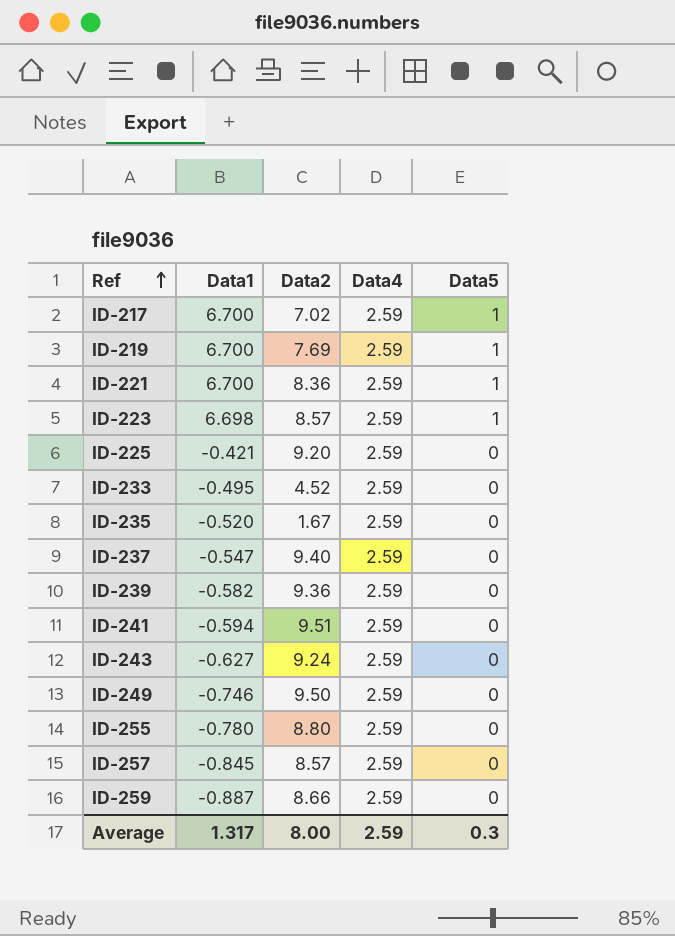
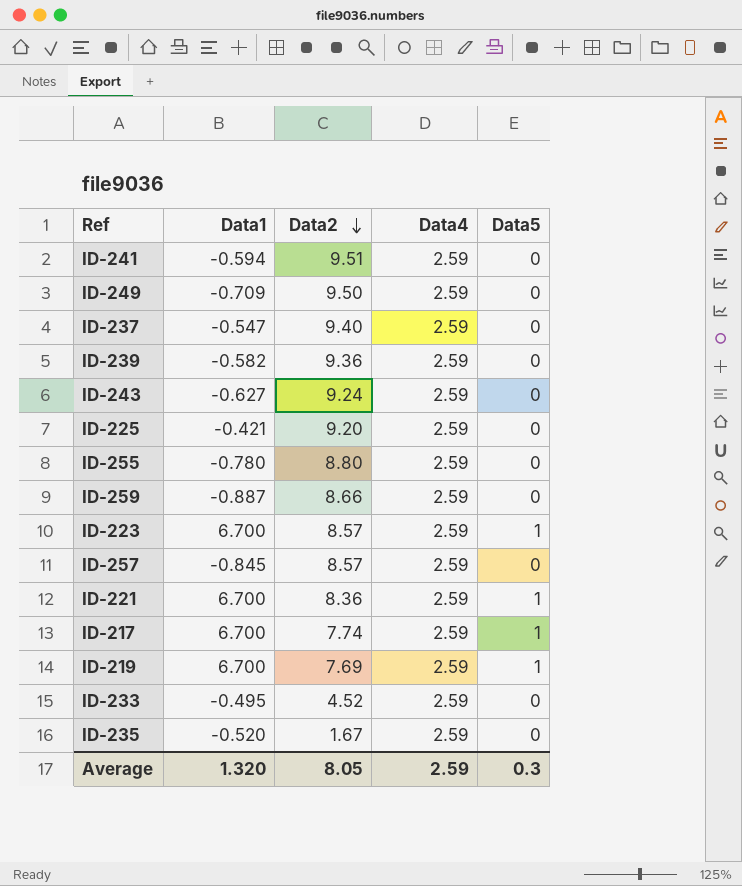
row order: Ref ascending -> Data2 descending
ID-249 | Data1: -0.746 -> -0.709
ID-223 | Data1: 6.698 -> 6.700
ID-217 | Data2: 7.02 -> 7.74
Average | Data1: 1.317 -> 1.320
Average | Data2: 8.00 -> 8.05

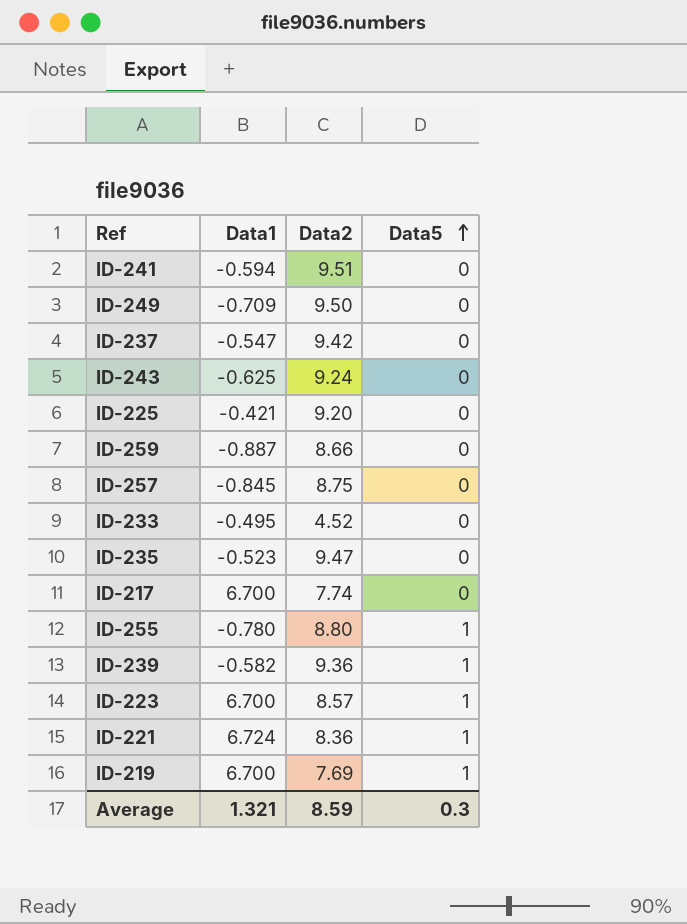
row order: Data2 descending -> Data5 ascending
column Data4 | position: 4 -> none
ID-237 | Data2: 9.40 -> 9.42
ID-243 | Data1: -0.627 -> -0.625
ID-257 | Data2: 8.57 -> 8.75
ID-235 | Data1: -0.520 -> -0.523
ID-235 | Data2: 1.67 -> 9.47
ID-217 | Data5: 1 -> 0
ID-255 | Data5: 0 -> 1
ID-239 | Data5: 0 -> 1
ID-221 | Data1: 6.700 -> 6.724
Average | Data1: 1.320 -> 1.321
Average | Data2: 8.05 -> 8.59

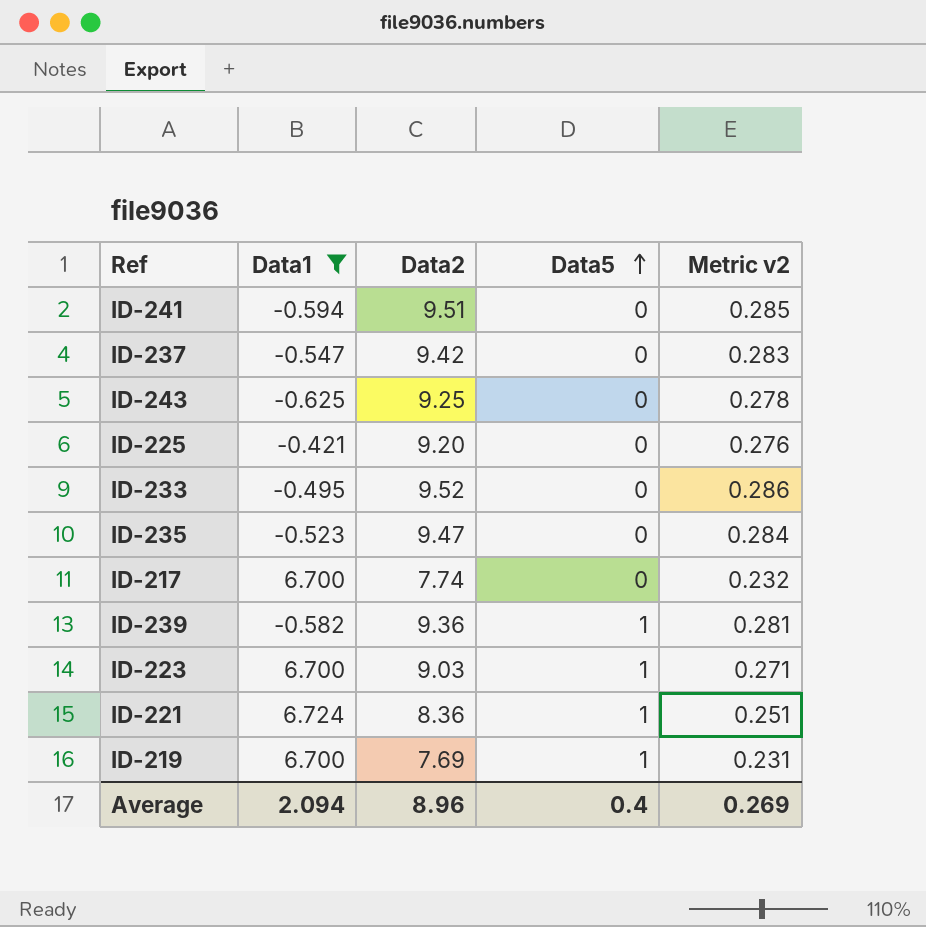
filter: none -> Data1 >= -0.625
column Metric v2 | formula: none -> [Data2] * 0.03
ID-243 | Data2: 9.24 -> 9.25
ID-233 | Data2: 4.52 -> 9.52
ID-223 | Data2: 8.57 -> 9.03
Average | Data1: 1.321 -> 2.094
Average | Data2: 8.59 -> 8.96
Average | Data5: 0.3 -> 0.4

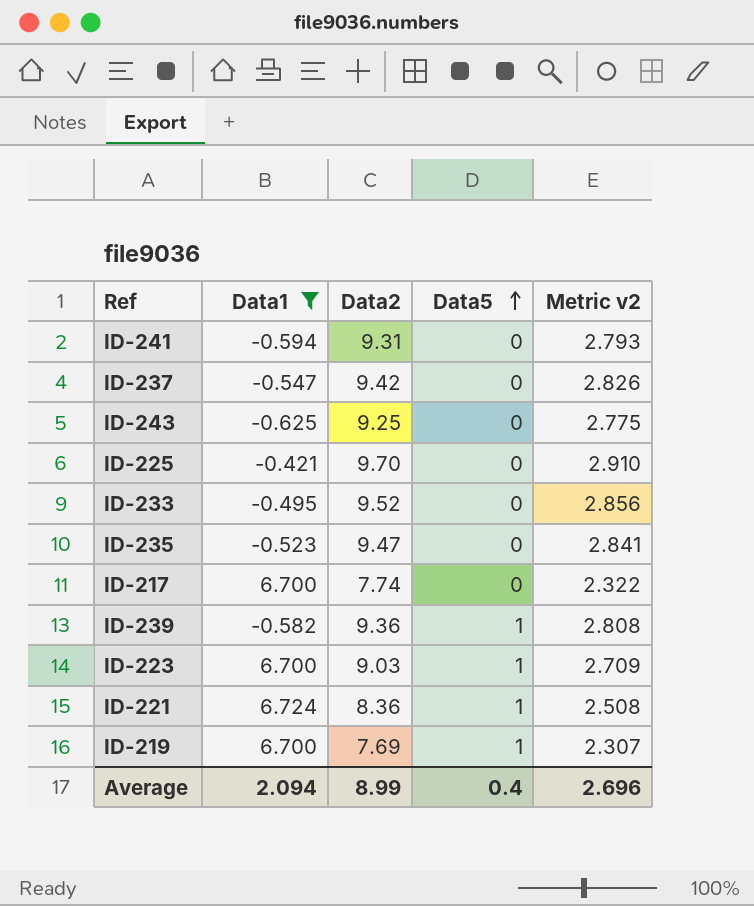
column Metric v2 | formula: [Data2] * 0.03 -> [Data2] * 0.3
ID-241 | Data2: 9.51 -> 9.31
ID-225 | Data2: 9.20 -> 9.70
Average | Data2: 8.96 -> 8.99
Average | Metric v2: 0.269 -> 2.696

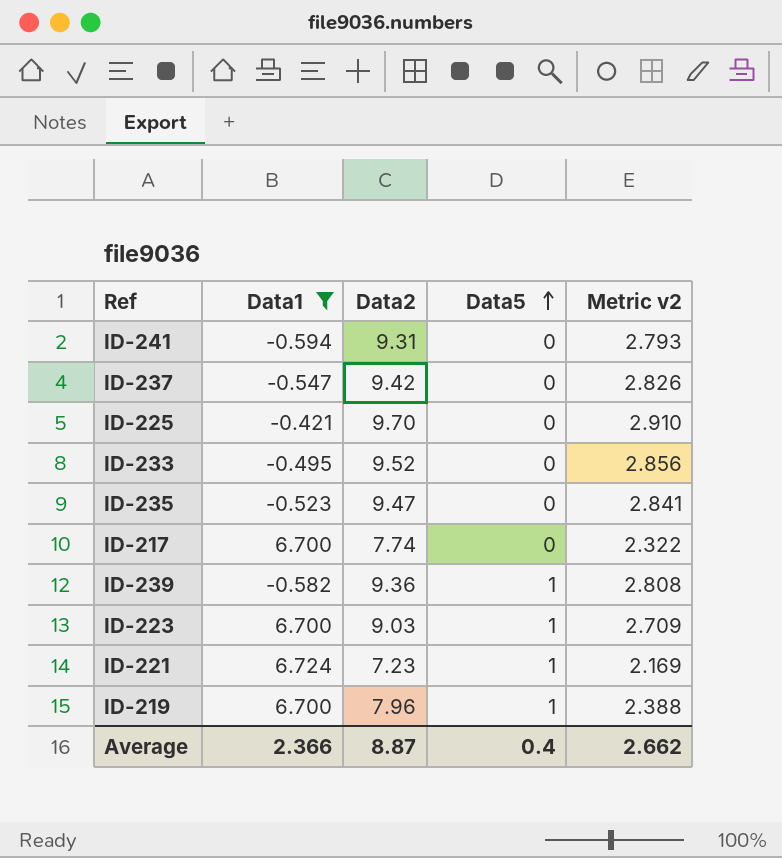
row ID-243: -0.625 | 9.25 | 0 | 2.775 -> none
ID-221 | Data2: 8.36 -> 7.23
ID-221 | Metric v2: 2.508 -> 2.169
ID-219 | Data2: 7.69 -> 7.96
ID-219 | Metric v2: 2.307 -> 2.388
Average | Data1: 2.094 -> 2.366
Average | Data2: 8.99 -> 8.87
Average | Metric v2: 2.696 -> 2.662

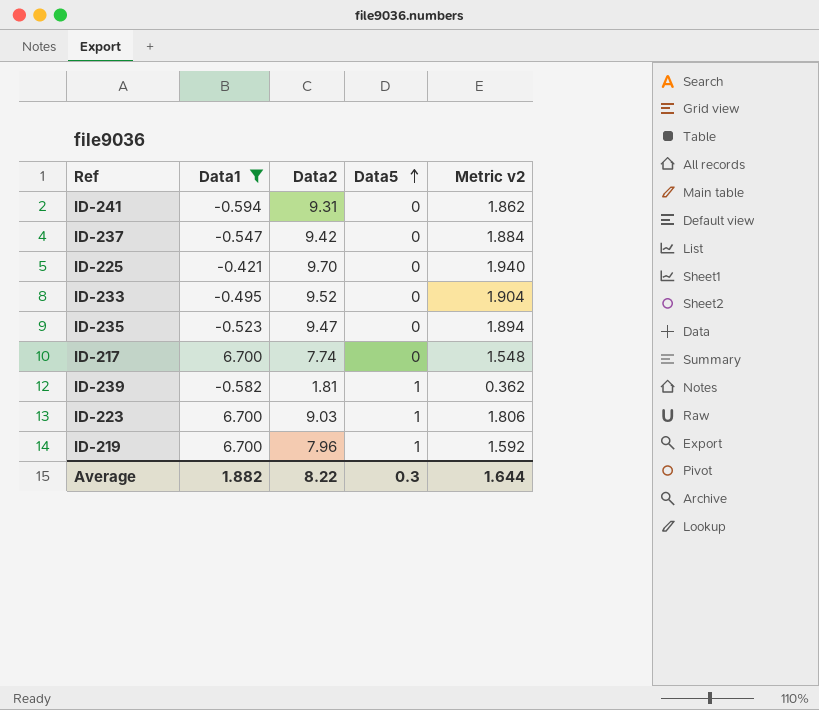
column Metric v2 | formula: [Data2] * 0.3 -> [Data2] * 0.2
row ID-221: 6.724 | 7.23 | 1 | 2.169 -> none
ID-239 | Data2: 9.36 -> 1.81
Average | Data1: 2.366 -> 1.882
Average | Data2: 8.87 -> 8.22
Average | Data5: 0.4 -> 0.3
Average | Metric v2: 2.662 -> 1.644

